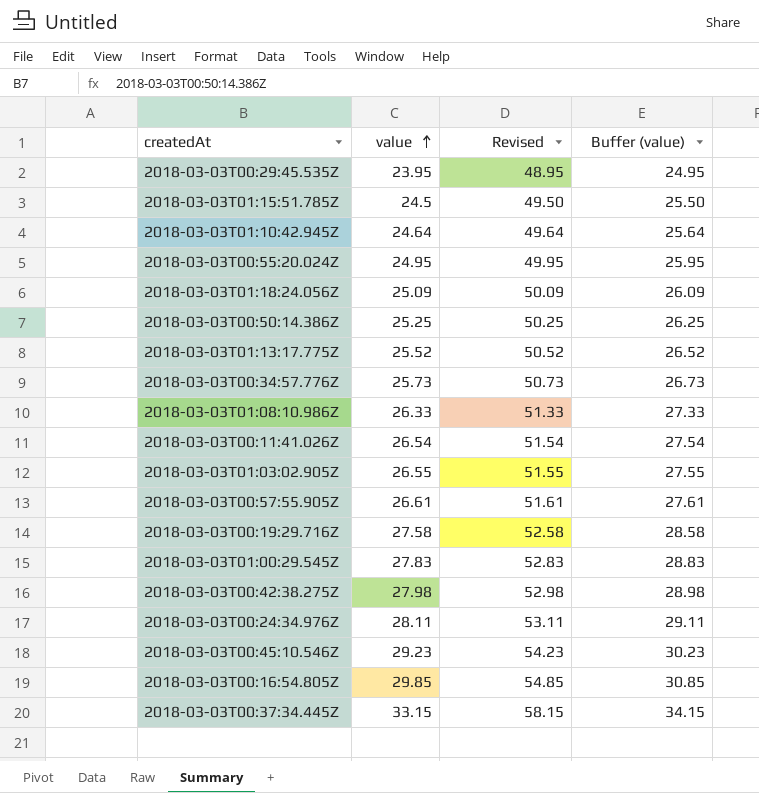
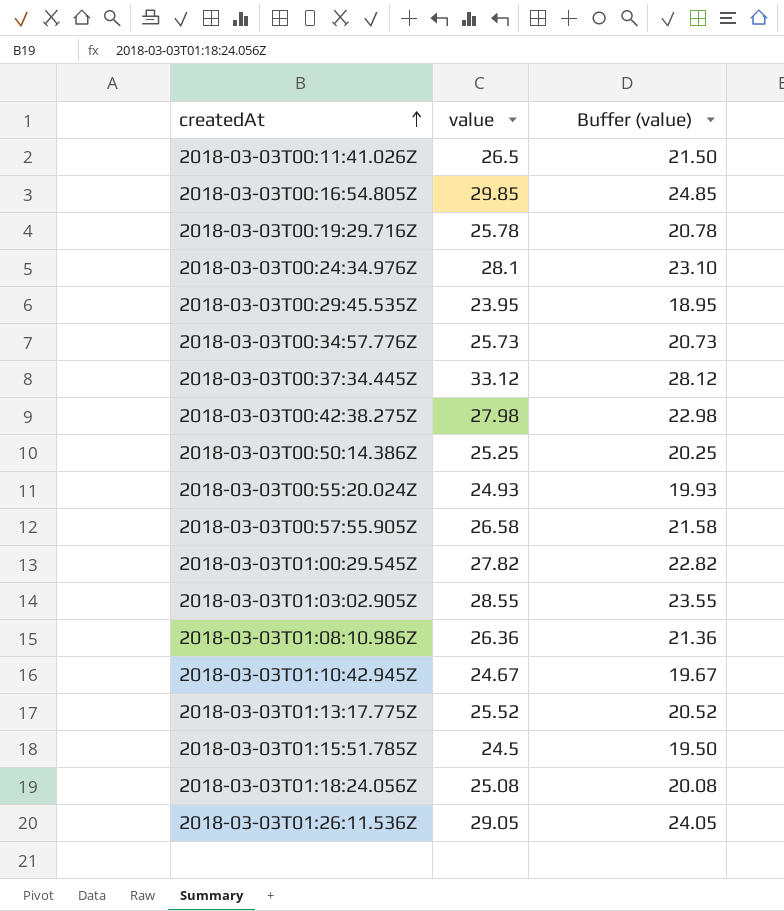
row order: value ascending -> createdAt ascending
column Revised | formula: [value] + 25 -> none
column Buffer (value) | formula: [value] + 1 -> [value] - 5
row 2018-03-03T00:45:10.546Z: 29.23 | 54.23 | 30.23 -> none
2018-03-03T00:11:41.026Z | value: 26.54 -> 26.5
2018-03-03T00:19:29.716Z | value: 27.58 -> 25.78
2018-03-03T00:24:34.976Z | value: 28.11 -> 28.1
2018-03-03T00:37:34.445Z | value: 33.15 -> 33.12
2018-03-03T00:55:20.024Z | value: 24.95 -> 24.93
2018-03-03T00:57:55.905Z | value: 26.61 -> 26.58
2018-03-03T01:00:29.545Z | value: 27.83 -> 27.82
2018-03-03T01:03:02.905Z | value: 26.55 -> 28.55
2018-03-03T01:08:10.986Z | value: 26.33 -> 26.36
2018-03-03T01:10:42.945Z | value: 24.64 -> 24.67
2018-03-03T01:18:24.056Z | value: 25.09 -> 25.08
row 2018-03-03T01:26:11.536Z: none -> 29.05 | 24.05

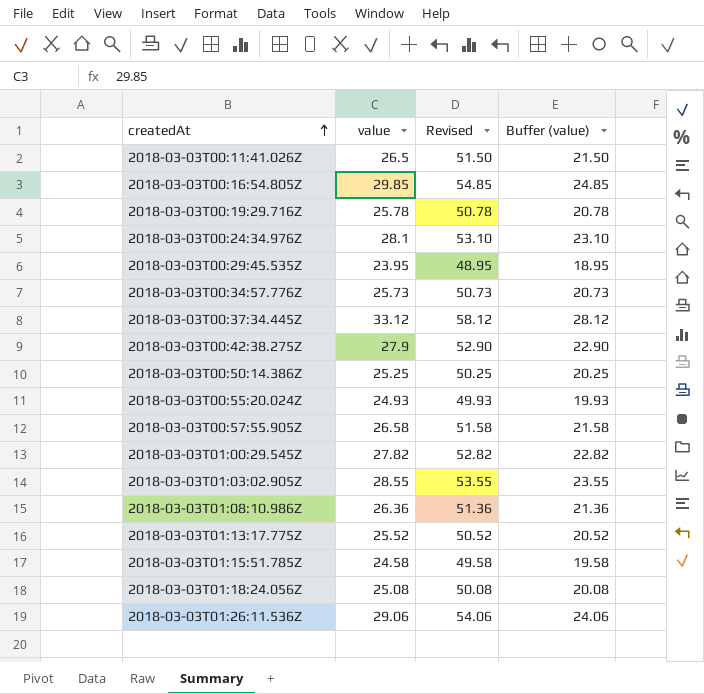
column Revised | formula: none -> [value] + 25
row 2018-03-03T01:10:42.945Z: 24.67 | 19.67 -> none
2018-03-03T00:42:38.275Z | value: 27.98 -> 27.9
2018-03-03T00:42:38.275Z | Buffer (value): 22.98 -> 22.90
2018-03-03T01:15:51.785Z | value: 24.5 -> 24.58
2018-03-03T01:15:51.785Z | Buffer (value): 19.50 -> 19.58
2018-03-03T01:26:11.536Z | value: 29.05 -> 29.06
2018-03-03T01:26:11.536Z | Buffer (value): 24.05 -> 24.06

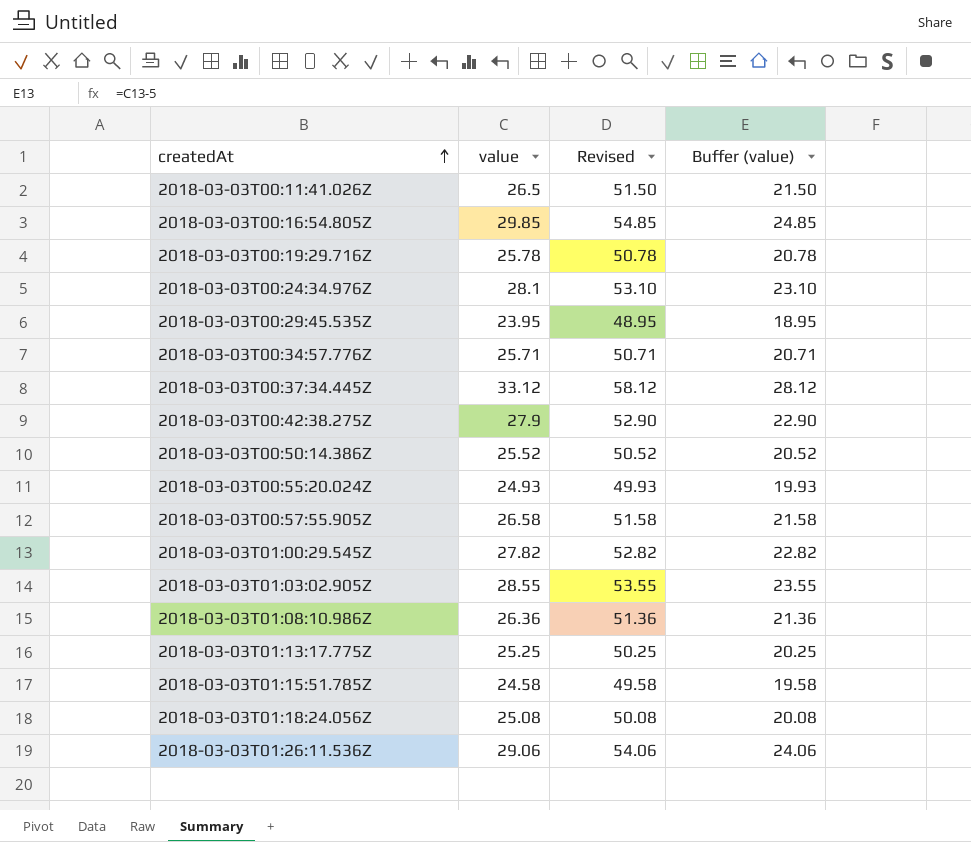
2018-03-03T00:34:57.776Z | value: 25.73 -> 25.71
2018-03-03T00:34:57.776Z | Revised: 50.73 -> 50.71
2018-03-03T00:34:57.776Z | Buffer (value): 20.73 -> 20.71
2018-03-03T00:50:14.386Z | value: 25.25 -> 25.52
2018-03-03T00:50:14.386Z | Revised: 50.25 -> 50.52
2018-03-03T00:50:14.386Z | Buffer (value): 20.25 -> 20.52
2018-03-03T01:13:17.775Z | value: 25.52 -> 25.25
2018-03-03T01:13:17.775Z | Revised: 50.52 -> 50.25
2018-03-03T01:13:17.775Z | Buffer (value): 20.52 -> 20.25

